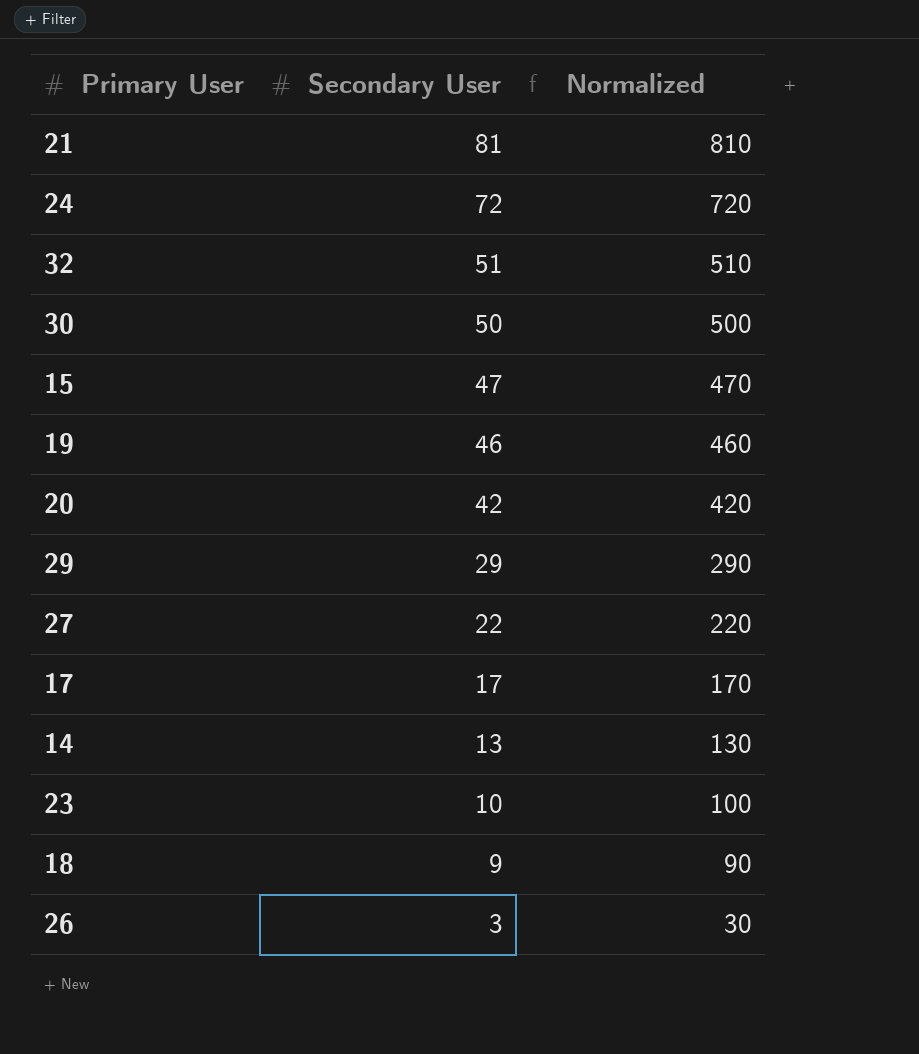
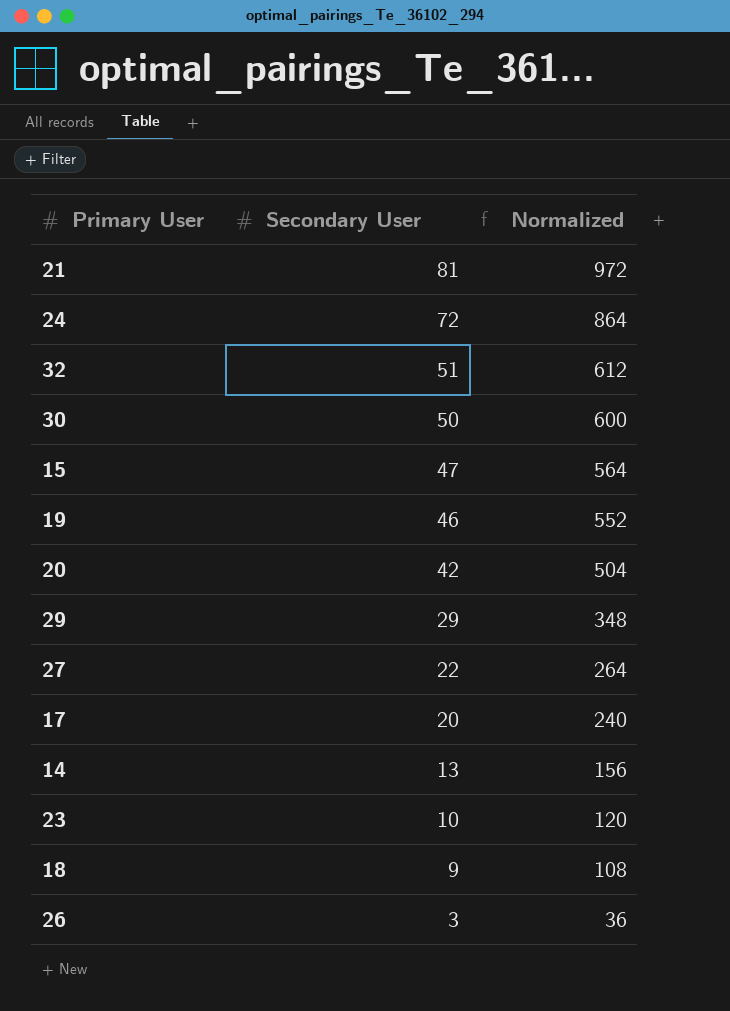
column Normalized | formula: [Secondary User] * 10 -> [Secondary User] * 12
17 | Secondary User: 17 -> 20

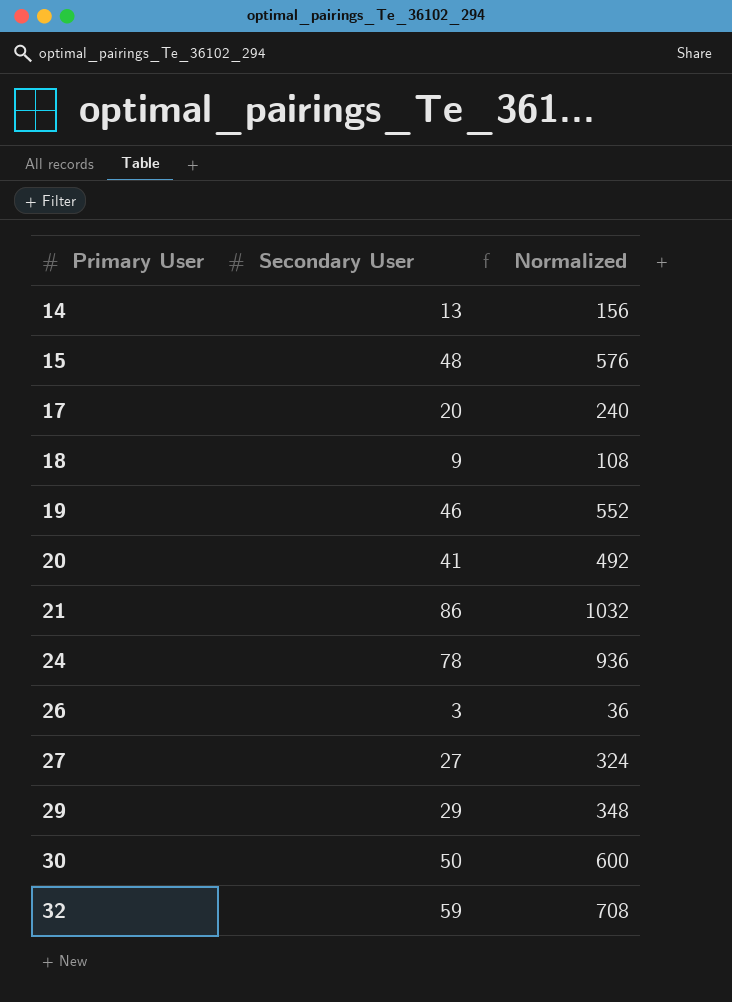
row order: Secondary User descending -> Primary User ascending
row 23: 10 | 120 -> none
15 | Secondary User: 47 -> 48
15 | Normalized: 564 -> 576
20 | Secondary User: 42 -> 41
20 | Normalized: 504 -> 492
21 | Secondary User: 81 -> 86
21 | Normalized: 972 -> 1032
24 | Secondary User: 72 -> 78
24 | Normalized: 864 -> 936
27 | Secondary User: 22 -> 27
27 | Normalized: 264 -> 324
32 | Secondary User: 51 -> 59
32 | Normalized: 612 -> 708

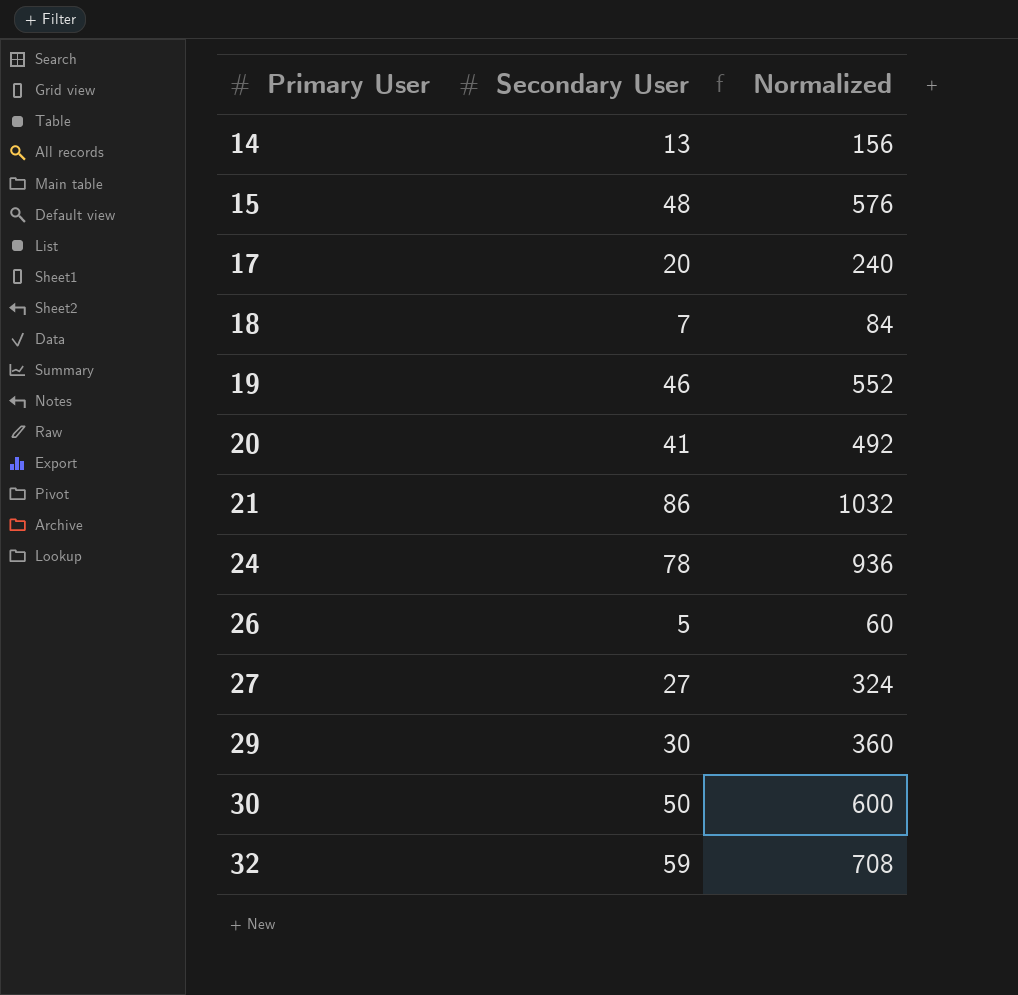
18 | Secondary User: 9 -> 7
18 | Normalized: 108 -> 84
26 | Secondary User: 3 -> 5
26 | Normalized: 36 -> 60
29 | Secondary User: 29 -> 30
29 | Normalized: 348 -> 360

